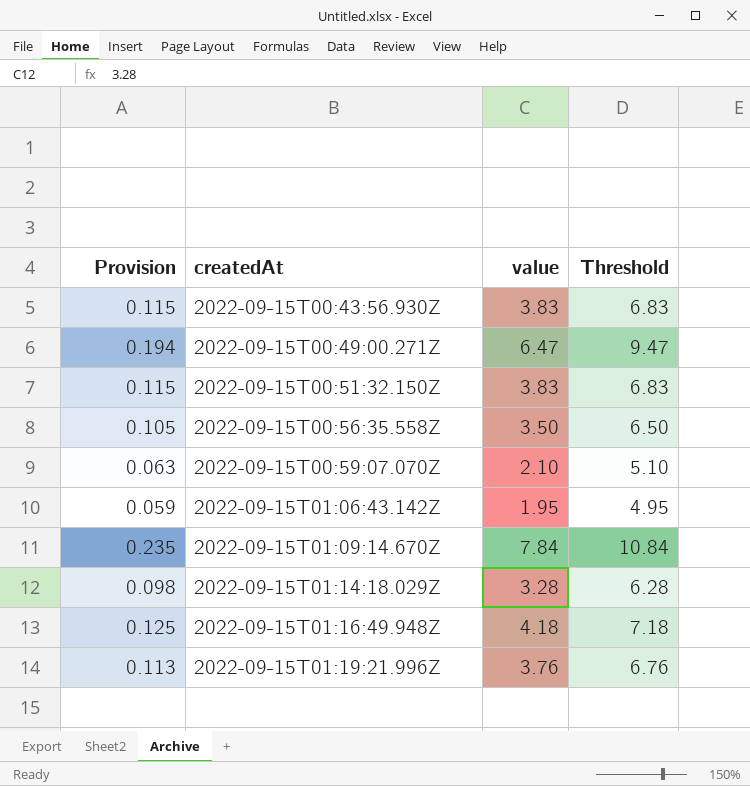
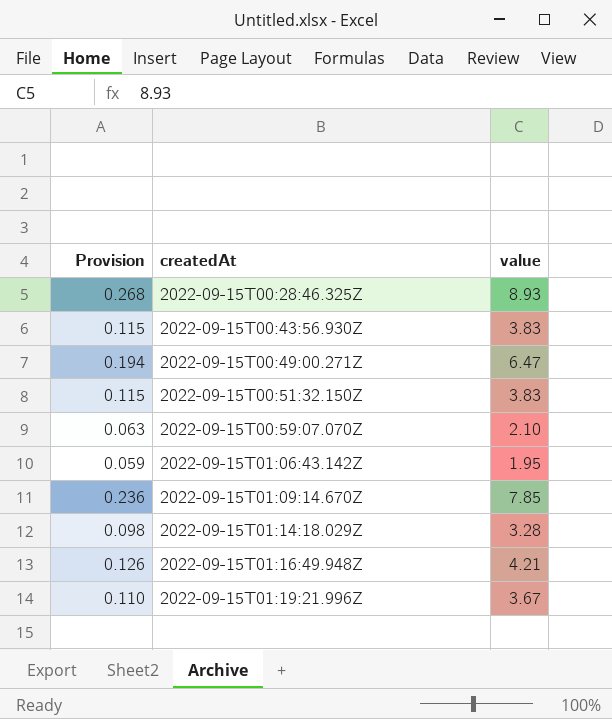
column Threshold | formula: [value] + 3 -> none
row 2022-09-15T00:56:35.558Z: 0.105 | 3.50 | 6.50 -> none
row 2022-09-15T00:28:46.325Z: none -> 0.268 | 8.93
2022-09-15T01:09:14.670Z | Provision: 0.235 -> 0.236
2022-09-15T01:09:14.670Z | value: 7.84 -> 7.85
2022-09-15T01:16:49.948Z | Provision: 0.125 -> 0.126
2022-09-15T01:16:49.948Z | value: 4.18 -> 4.21
2022-09-15T01:19:21.996Z | Provision: 0.113 -> 0.110
2022-09-15T01:19:21.996Z | value: 3.76 -> 3.67

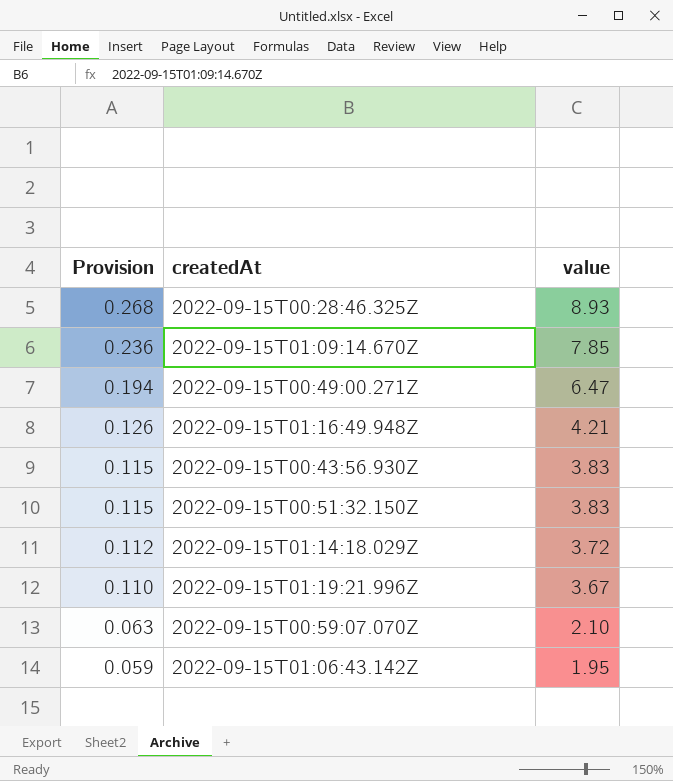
row order: createdAt ascending -> Provision descending
2022-09-15T01:14:18.029Z | Provision: 0.098 -> 0.112
2022-09-15T01:14:18.029Z | value: 3.28 -> 3.72

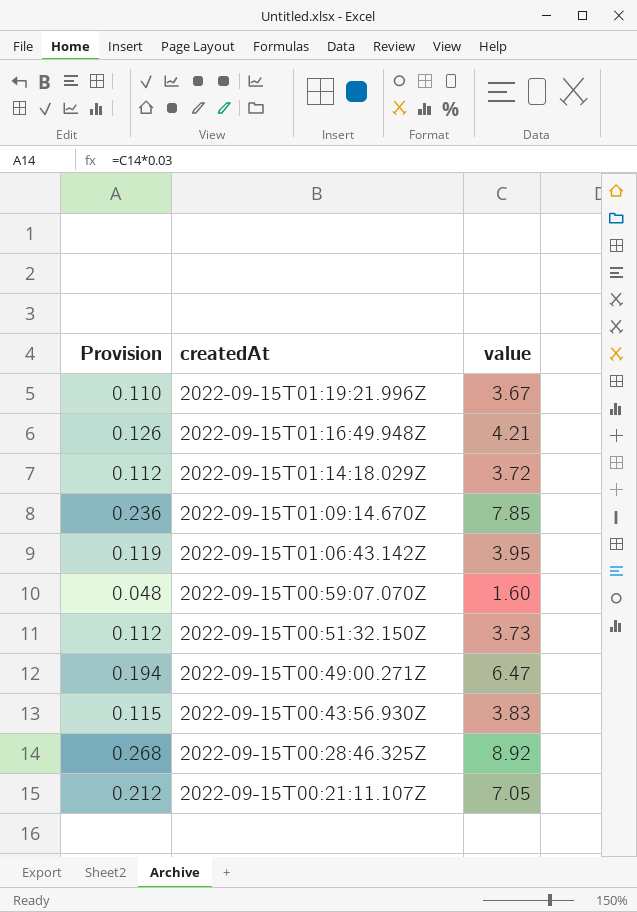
row order: Provision descending -> createdAt descending
2022-09-15T01:06:43.142Z | Provision: 0.059 -> 0.119
2022-09-15T01:06:43.142Z | value: 1.95 -> 3.95
2022-09-15T00:59:07.070Z | Provision: 0.063 -> 0.048
2022-09-15T00:59:07.070Z | value: 2.10 -> 1.60
2022-09-15T00:51:32.150Z | Provision: 0.115 -> 0.112
2022-09-15T00:51:32.150Z | value: 3.83 -> 3.73
2022-09-15T00:28:46.325Z | value: 8.93 -> 8.92
row 2022-09-15T00:21:11.107Z: none -> 0.212 | 7.05

